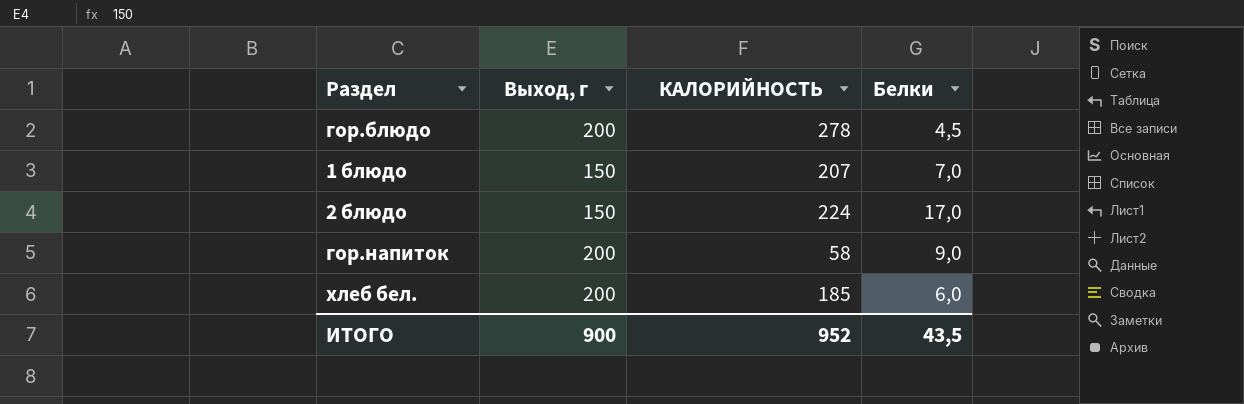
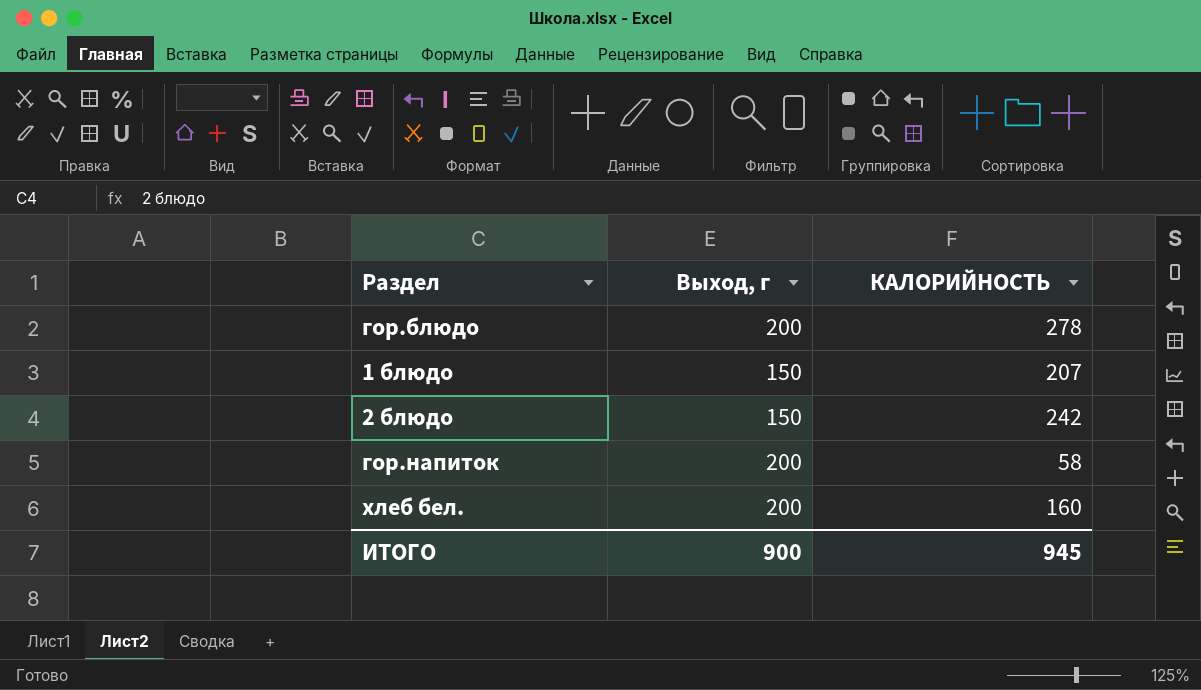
column Белки | position: 4 -> none
2 блюдо | КАЛОРИЙНОСТЬ: 224 -> 242
хлеб бел. | КАЛОРИЙНОСТЬ: 185 -> 160
ИТОГО | КАЛОРИЙНОСТЬ: 952 -> 945

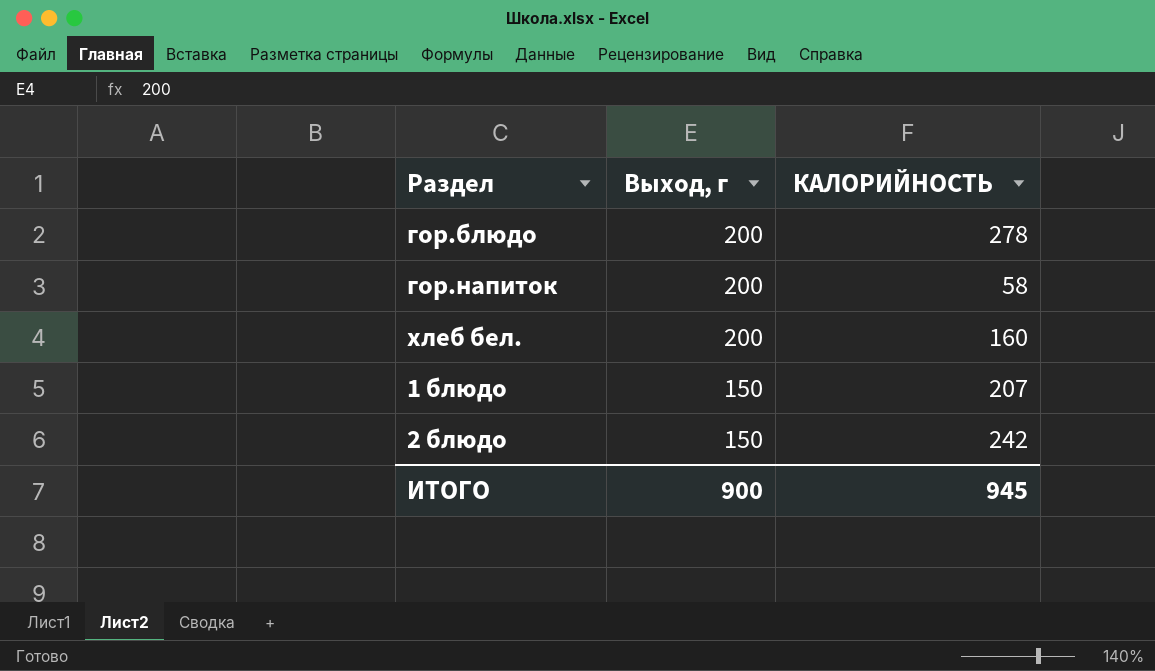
row order: none -> Выход, г descending

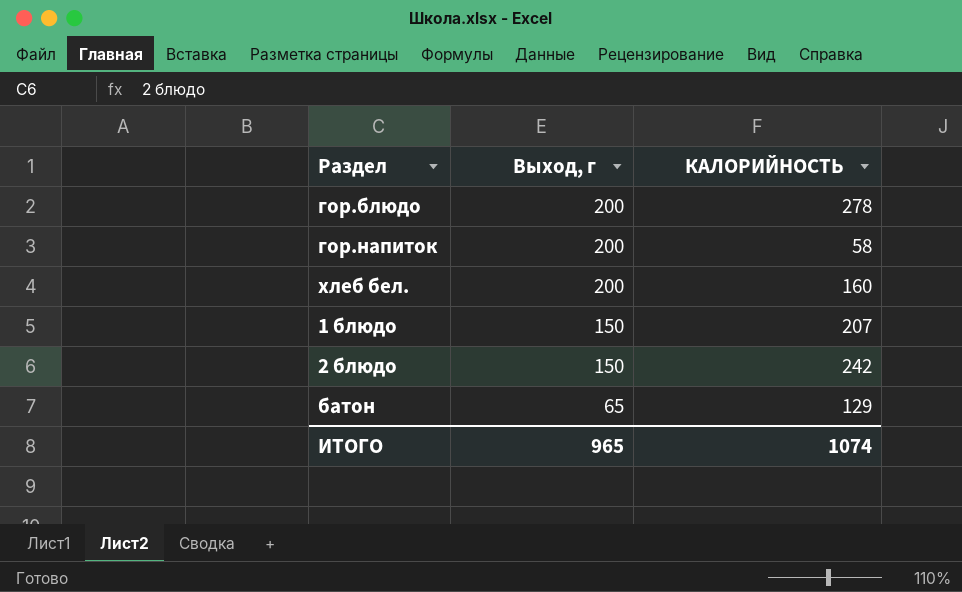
row батон: none -> 65 | 129
ИТОГО | Выход, г: 900 -> 965
ИТОГО | КАЛОРИЙНОСТЬ: 945 -> 1074

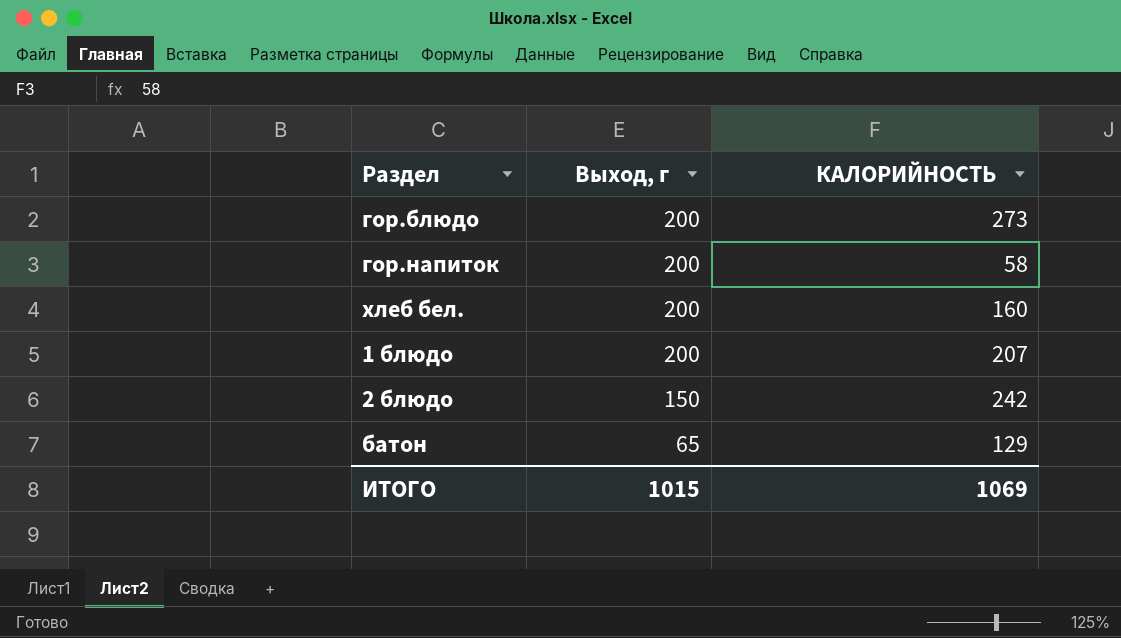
гор.блюдо | КАЛОРИЙНОСТЬ: 278 -> 273
1 блюдо | Выход, г: 150 -> 200
ИТОГО | Выход, г: 965 -> 1015
ИТОГО | КАЛОРИЙНОСТЬ: 1074 -> 1069

